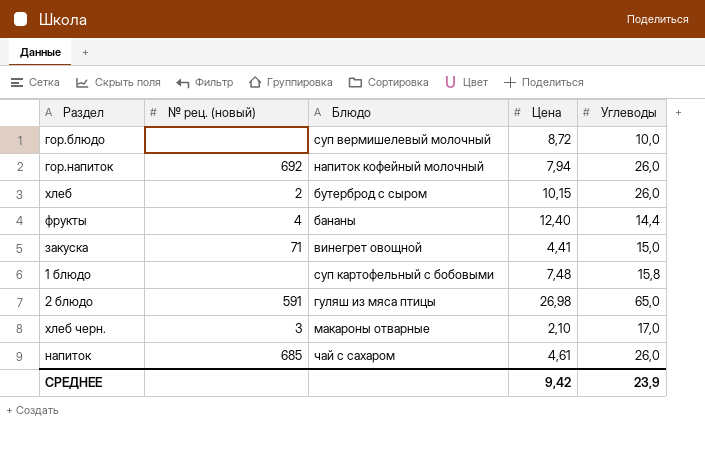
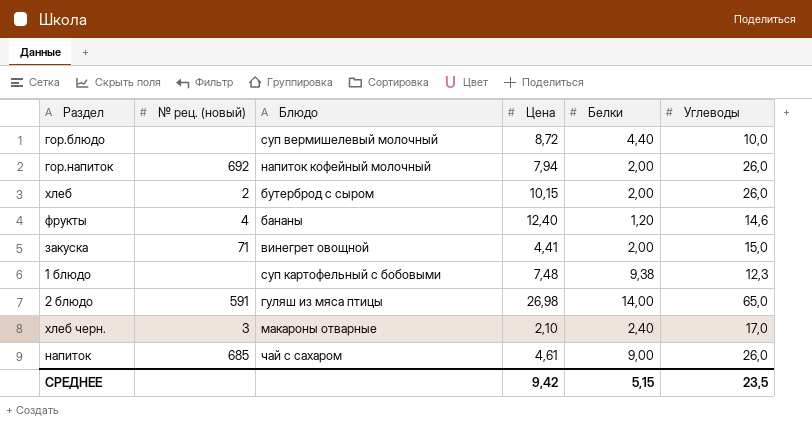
column Белки | position: none -> 5
фрукты | Углеводы: 14,4 -> 14,6
1 блюдо | Углеводы: 15,8 -> 12,3
СРЕДНЕЕ | Углеводы: 23,9 -> 23,5

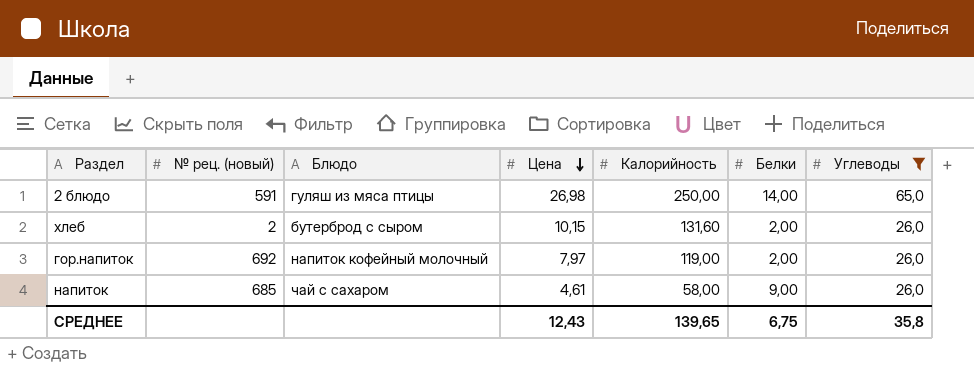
filter: none -> Углеводы >= 26,0
row order: none -> Цена descending
column Калорийность | position: none -> 5
гор.напиток | Цена: 7,94 -> 7,97
СРЕДНЕЕ | Цена: 9,42 -> 12,43
СРЕДНЕЕ | Белки: 5,15 -> 6,75
СРЕДНЕЕ | Углеводы: 23,5 -> 35,8

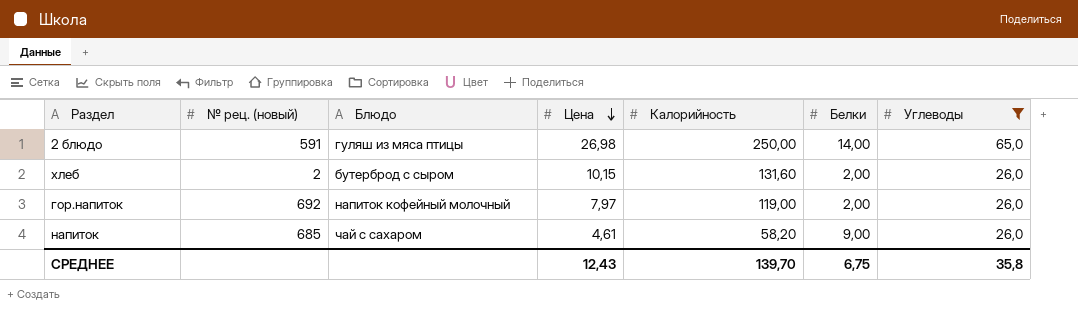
напиток | Калорийность: 58,00 -> 58,20
СРЕДНЕЕ | Калорийность: 139,65 -> 139,70

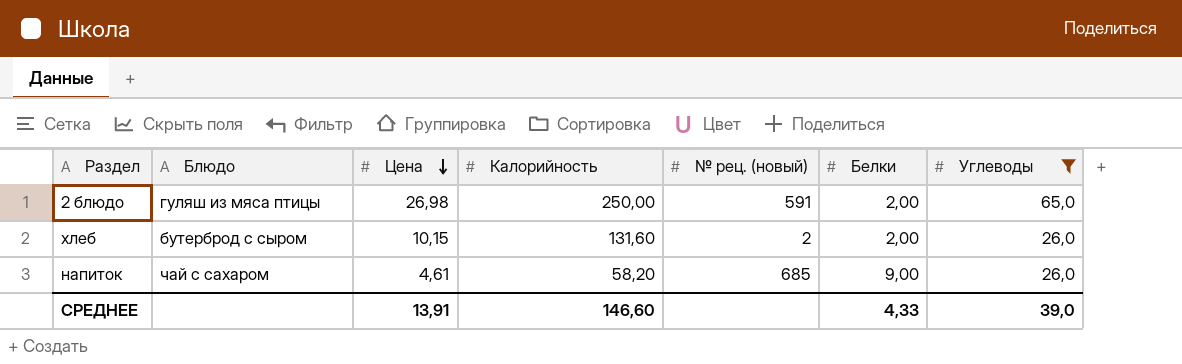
column № рец. (новый) | position: 2 -> 5
row гор.напиток: 692 | напиток кофейный молочный | 7,97 | 119,00 | 2,00 | 26,0 -> none
2 блюдо | Белки: 14,00 -> 2,00
СРЕДНЕЕ | Цена: 12,43 -> 13,91
СРЕДНЕЕ | Калорийность: 139,70 -> 146,60
СРЕДНЕЕ | Белки: 6,75 -> 4,33
СРЕДНЕЕ | Углеводы: 35,8 -> 39,0

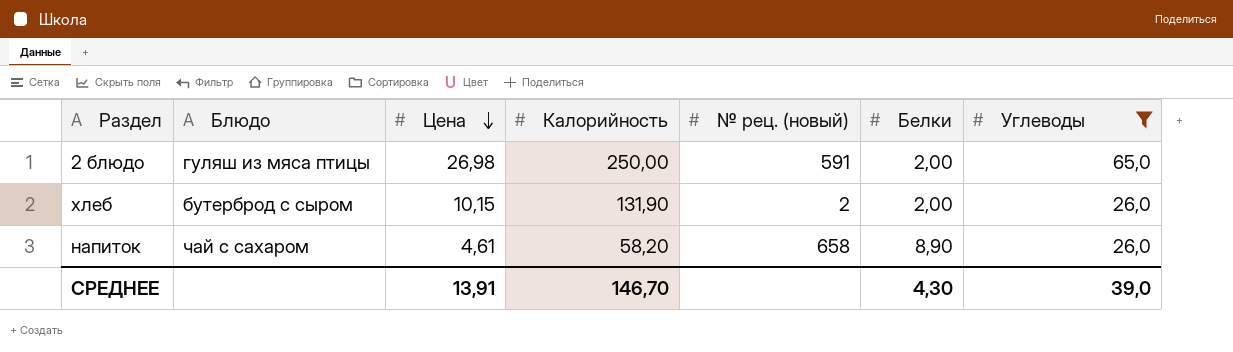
хлеб | Калорийность: 131,60 -> 131,90
напиток | № рец. (новый): 685 -> 658
напиток | Белки: 9,00 -> 8,90
СРЕДНЕЕ | Калорийность: 146,60 -> 146,70
СРЕДНЕЕ | Белки: 4,33 -> 4,30

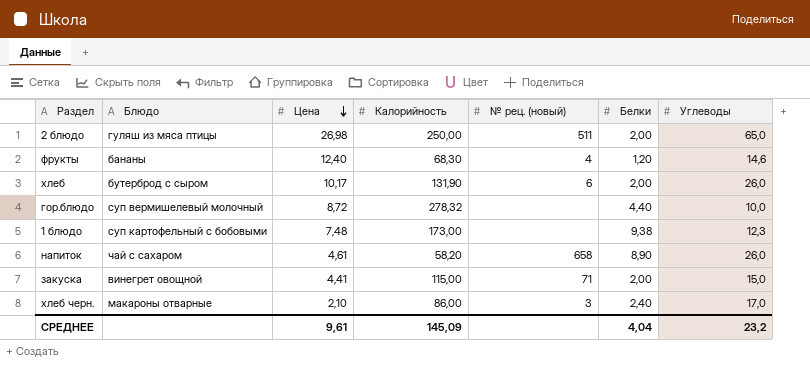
filter: Углеводы >= 26,0 -> none
2 блюдо | № рец. (новый): 591 -> 511
хлеб | Цена: 10,15 -> 10,17
хлеб | № рец. (новый): 2 -> 6
СРЕДНЕЕ | Цена: 13,91 -> 9,61
СРЕДНЕЕ | Калорийность: 146,70 -> 145,09
СРЕДНЕЕ | Белки: 4,30 -> 4,04
СРЕДНЕЕ | Углеводы: 39,0 -> 23,2

